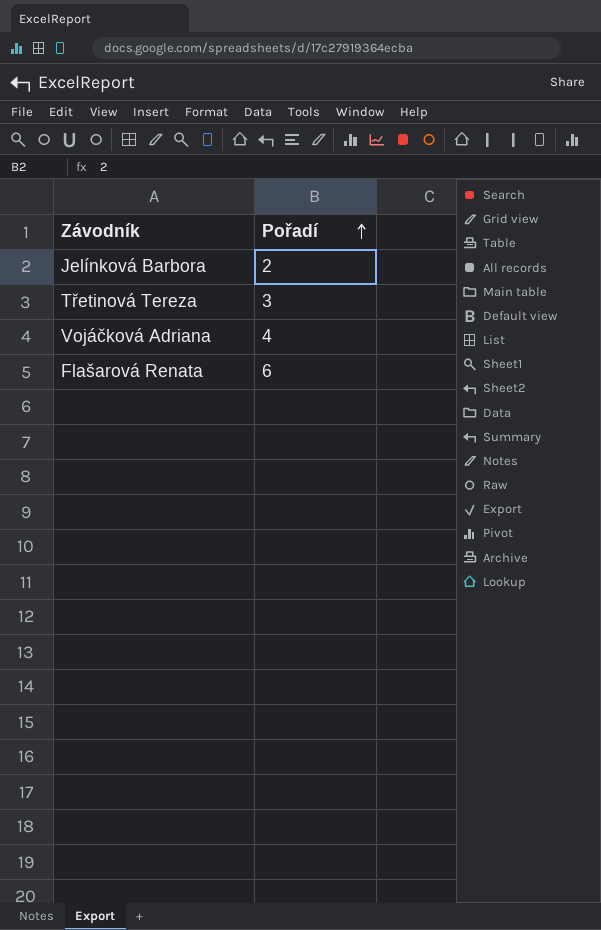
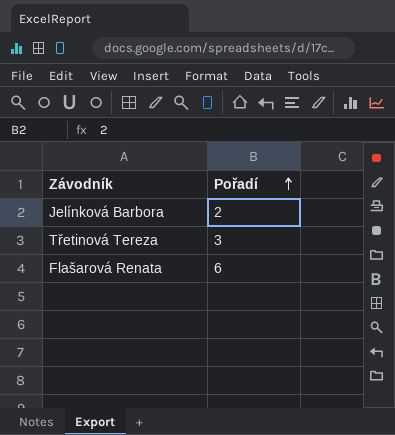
row Vojáčková Adriana: 4 -> none

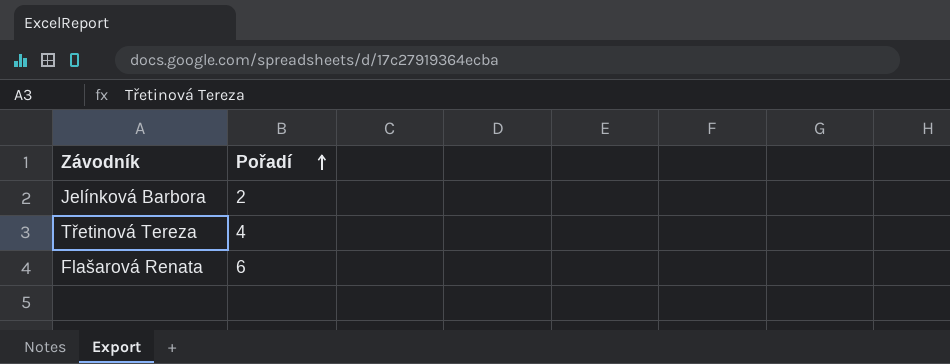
Třetinová Tereza | Pořadí: 3 -> 4

